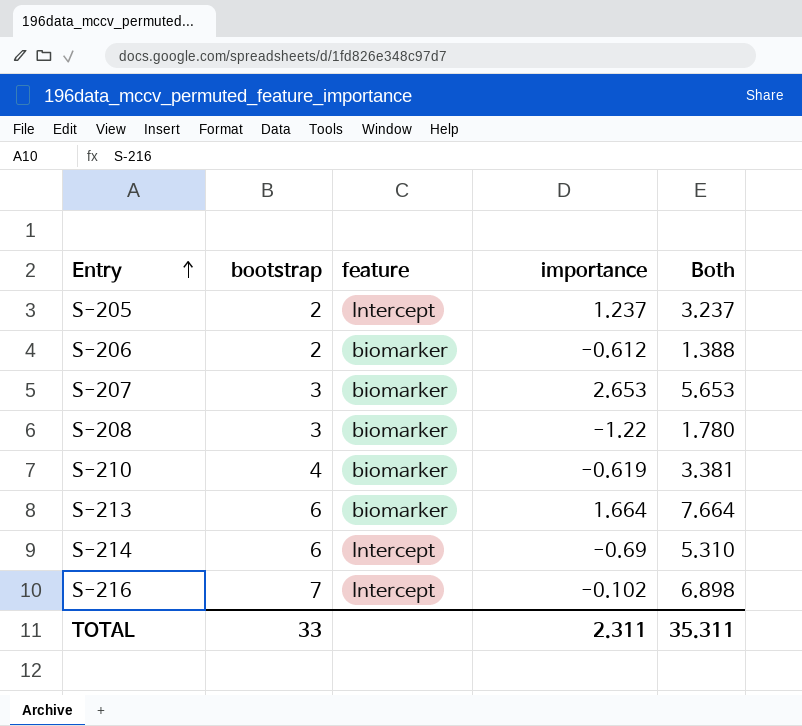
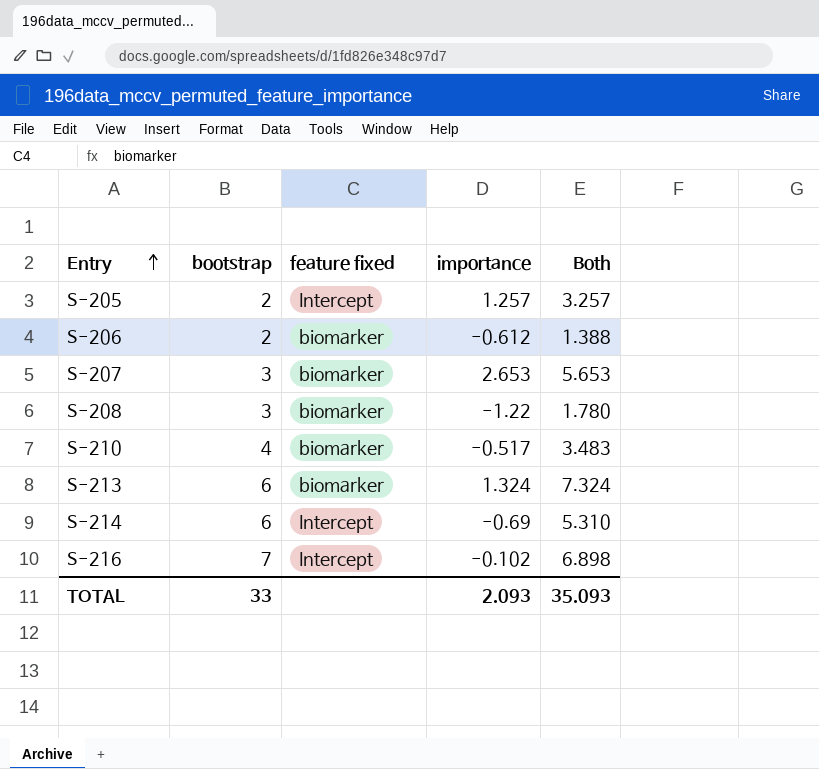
column name: feature -> feature fixed
S-205 | importance: 1.237 -> 1.257
S-205 | Both: 3.237 -> 3.257
S-210 | importance: -0.619 -> -0.517
S-210 | Both: 3.381 -> 3.483
S-213 | importance: 1.664 -> 1.324
S-213 | Both: 7.664 -> 7.324
TOTAL | importance: 2.311 -> 2.093
TOTAL | Both: 35.311 -> 35.093

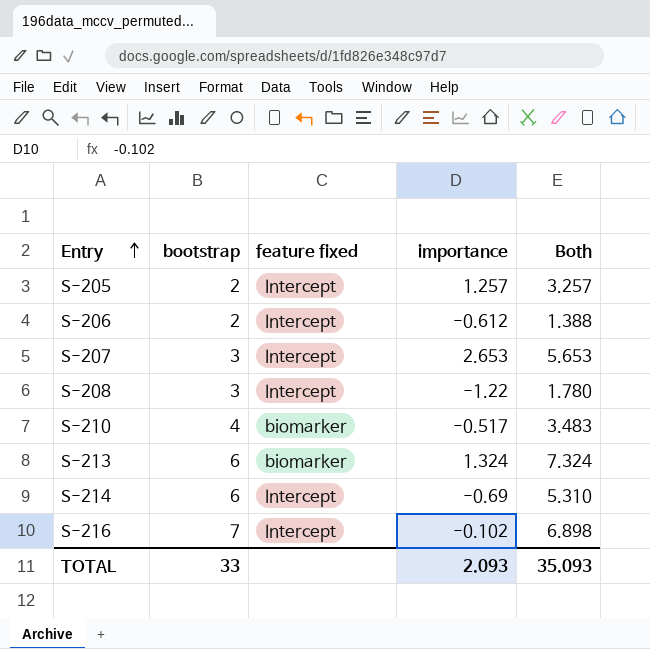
S-206 | feature fixed: biomarker -> Intercept
S-207 | feature fixed: biomarker -> Intercept
S-208 | feature fixed: biomarker -> Intercept

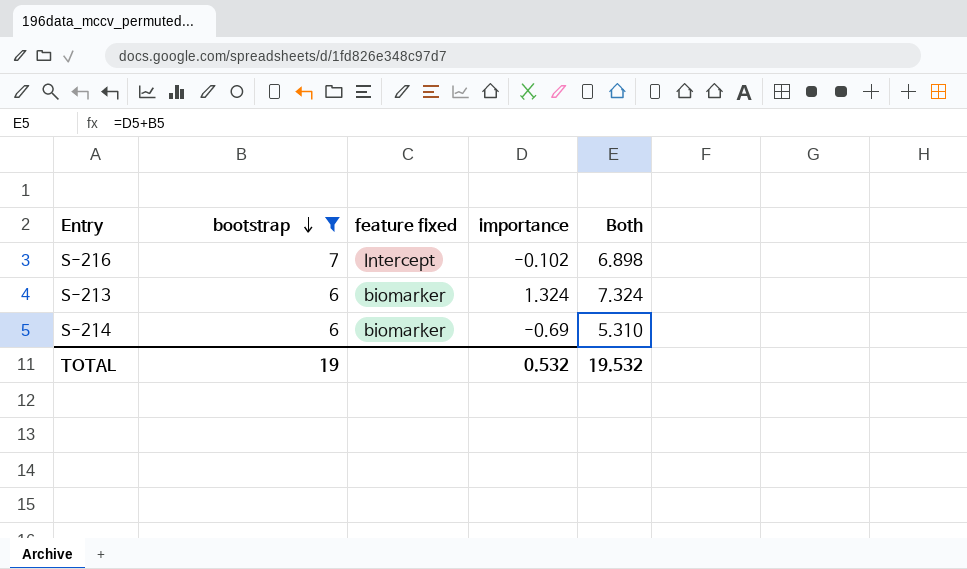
filter: none -> bootstrap >= 6
row order: Entry ascending -> bootstrap descending
S-214 | feature fixed: Intercept -> biomarker
TOTAL | bootstrap: 33 -> 19
TOTAL | importance: 2.093 -> 0.532
TOTAL | Both: 35.093 -> 19.532

